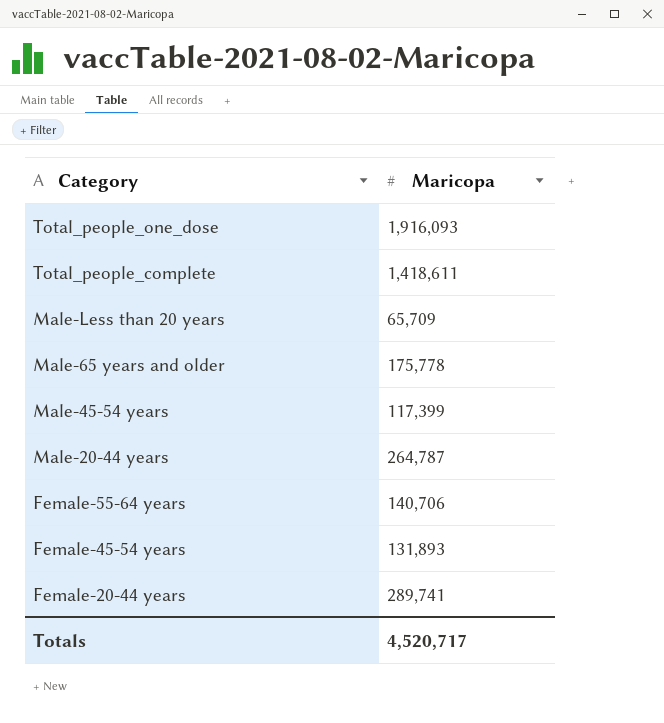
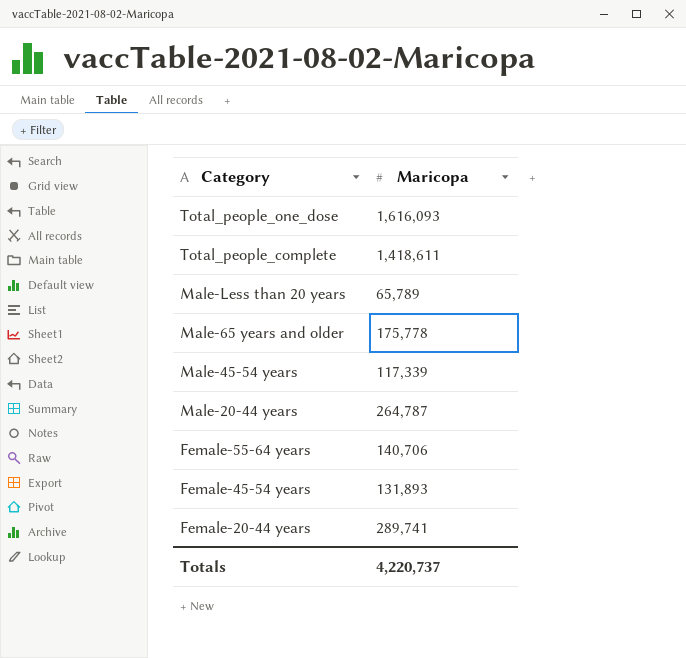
Total_people_one_dose | Maricopa: 1,916,093 -> 1,616,093
Male-Less than 20 years | Maricopa: 65,709 -> 65,789
Male-45-54 years | Maricopa: 117,399 -> 117,339
Totals | Maricopa: 4,520,717 -> 4,220,737

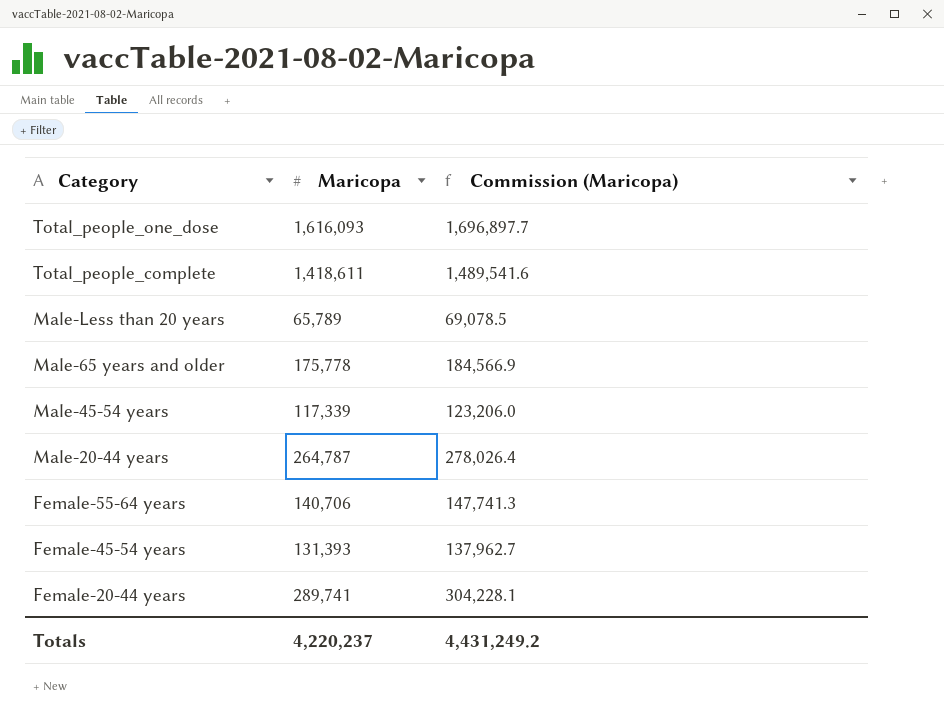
column Commission (Maricopa) | formula: none -> [Maricopa] * 1.05
Female-45-54 years | Maricopa: 131,893 -> 131,393
Totals | Maricopa: 4,220,737 -> 4,220,237

